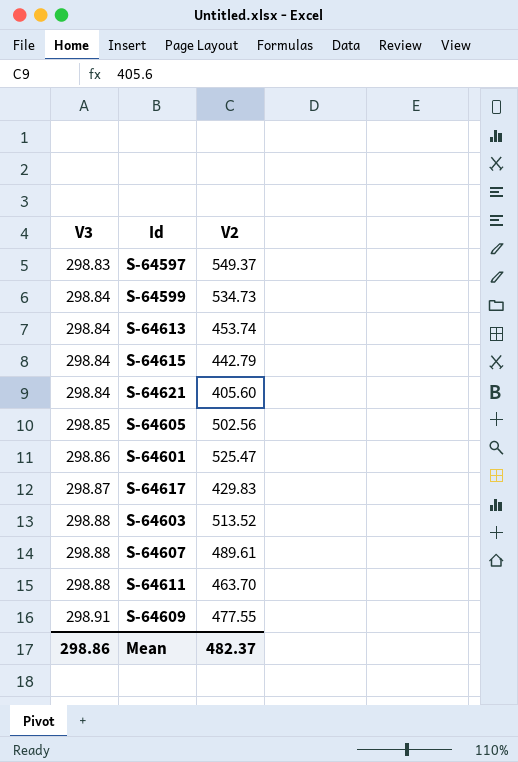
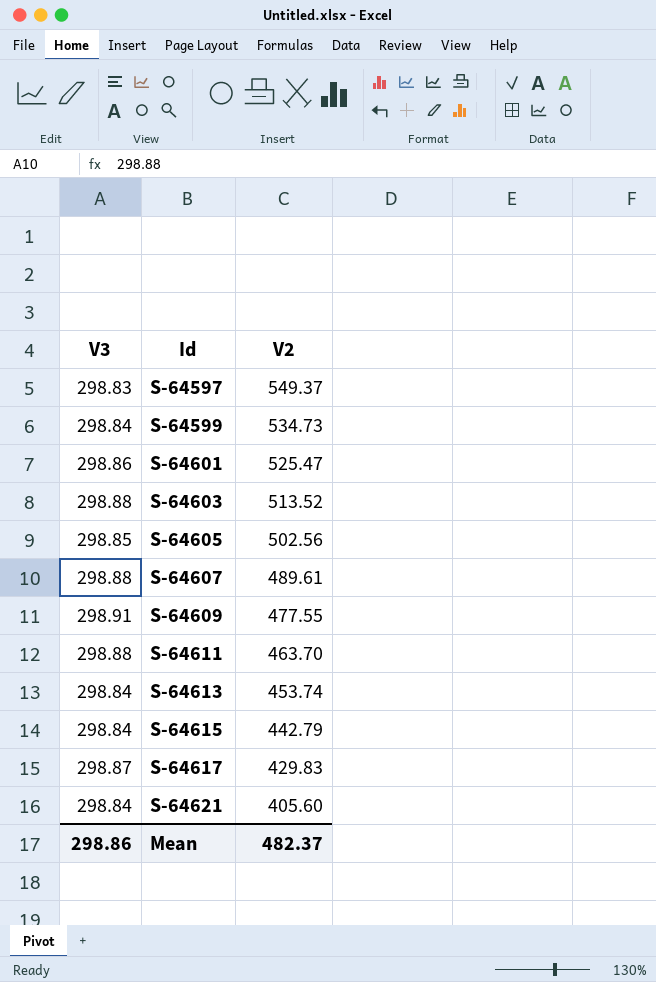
row order: V3 ascending -> Id ascending

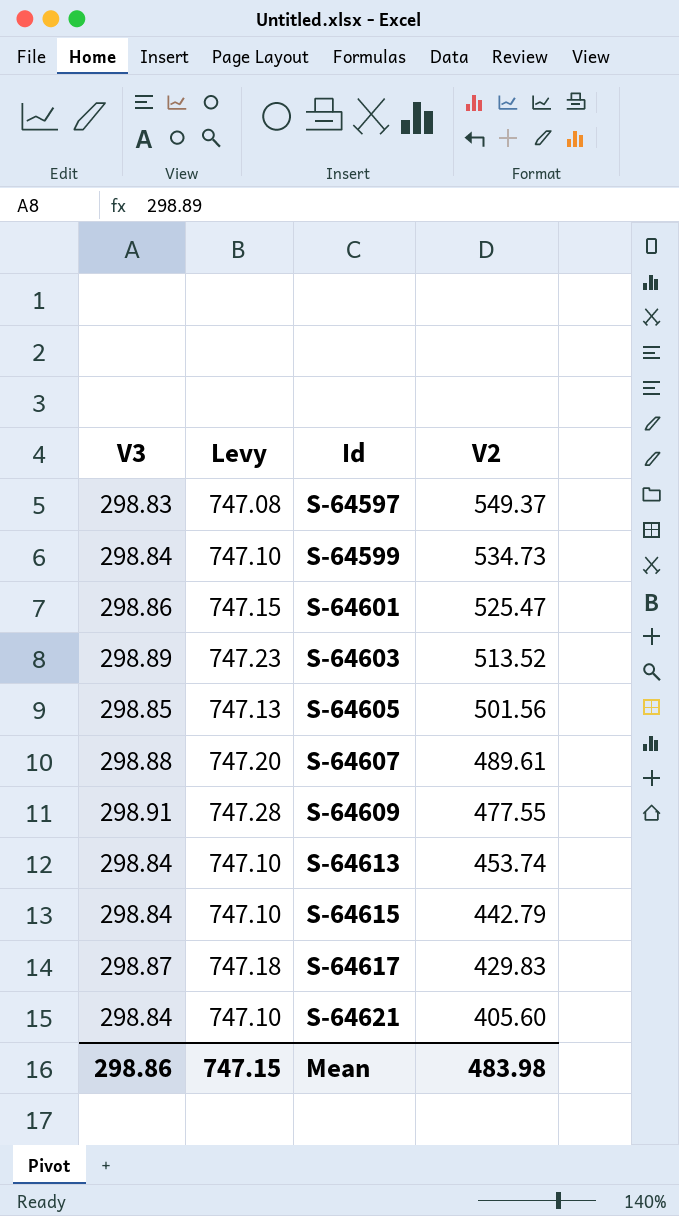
column Levy | formula: none -> [V3] * 2.5
row S-64611: 298.88 | 463.70 -> none
S-64603 | V3: 298.88 -> 298.89
S-64605 | V2: 502.56 -> 501.56
Mean | V2: 482.37 -> 483.98

